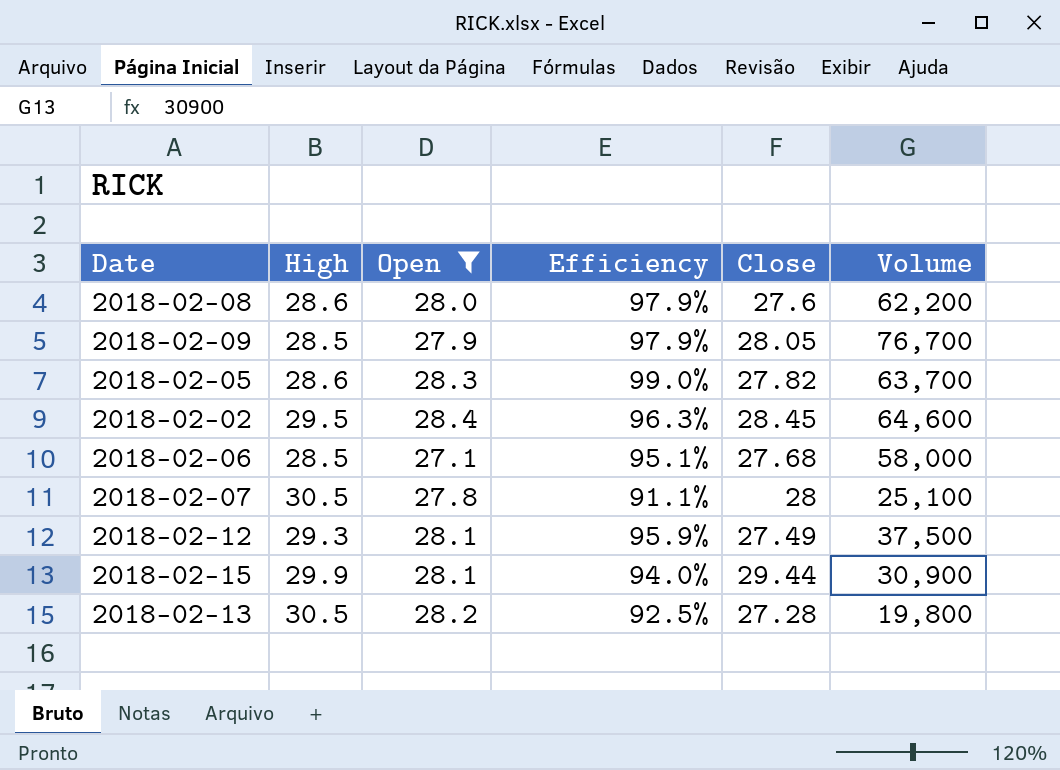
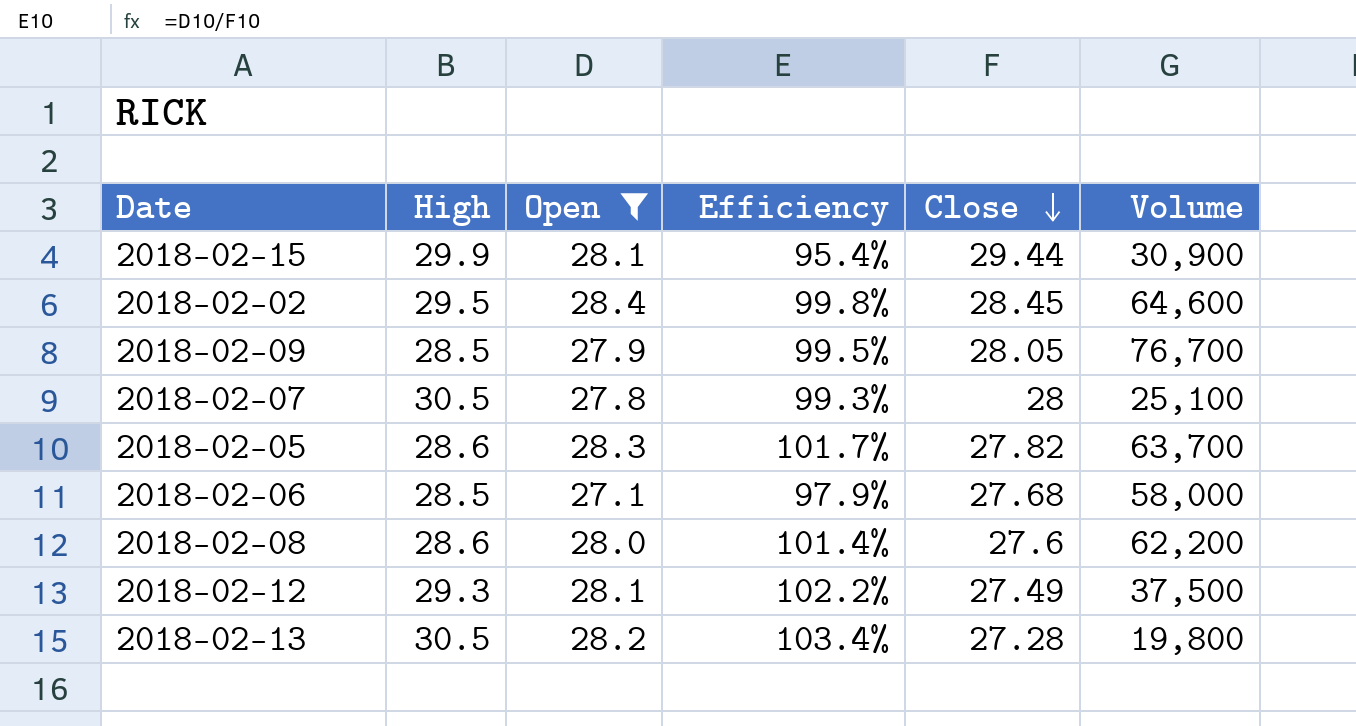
row order: none -> Close descending
column Efficiency | formula: [Open] / [High] -> [Open] / [Close]

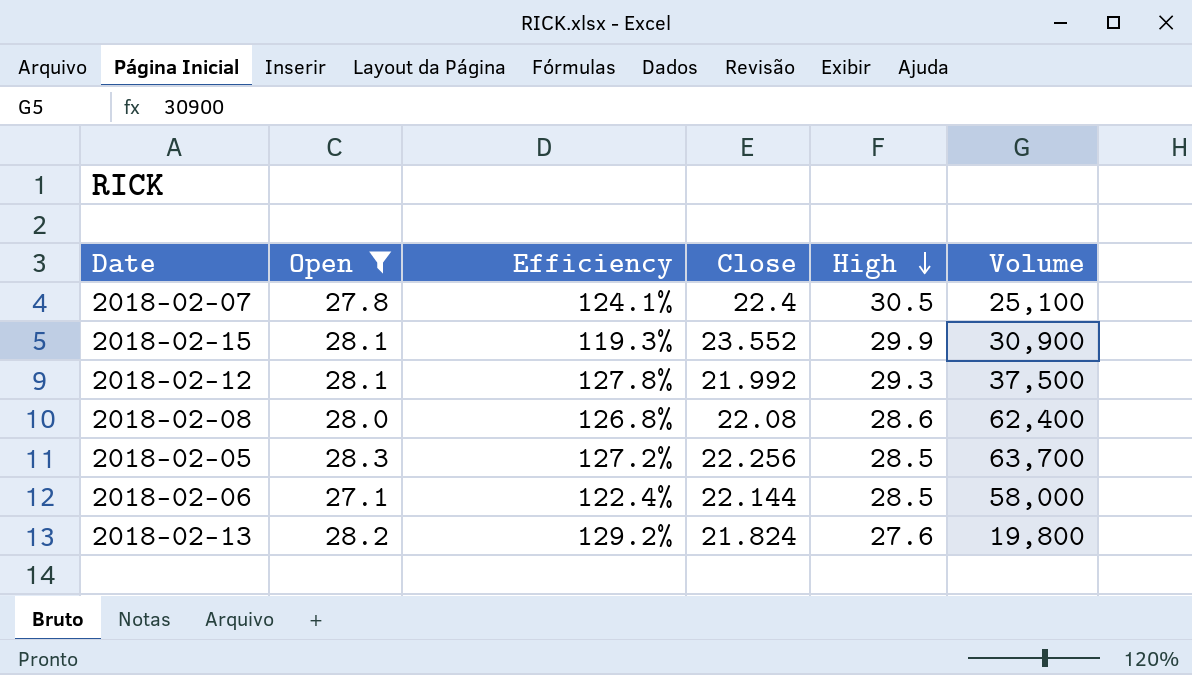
row order: Close descending -> High descending
column High | position: 2 -> 5
row 2018-02-02: 29.5 | 28.4 | 99.8% | 28.45 | 64,600 -> none
row 2018-02-09: 28.5 | 27.9 | 99.5% | 28.05 | 76,700 -> none
2018-02-07 | Efficiency: 99.3% -> 124.1%
2018-02-07 | Close: 28 -> 22.4
2018-02-15 | Efficiency: 95.4% -> 119.3%
2018-02-15 | Close: 29.44 -> 23.552
2018-02-12 | Efficiency: 102.2% -> 127.8%
2018-02-12 | Close: 27.49 -> 21.992
2018-02-08 | Efficiency: 101.4% -> 126.8%
2018-02-08 | Close: 27.6 -> 22.08
2018-02-08 | Volume: 62,200 -> 62,400
2018-02-05 | Efficiency: 101.7% -> 127.2%
2018-02-05 | Close: 27.82 -> 22.256
2018-02-05 | High: 28.6 -> 28.5
2018-02-06 | Efficiency: 97.9% -> 122.4%
2018-02-06 | Close: 27.68 -> 22.144
2018-02-13 | Efficiency: 103.4% -> 129.2%
2018-02-13 | Close: 27.28 -> 21.824
2018-02-13 | High: 30.5 -> 27.6

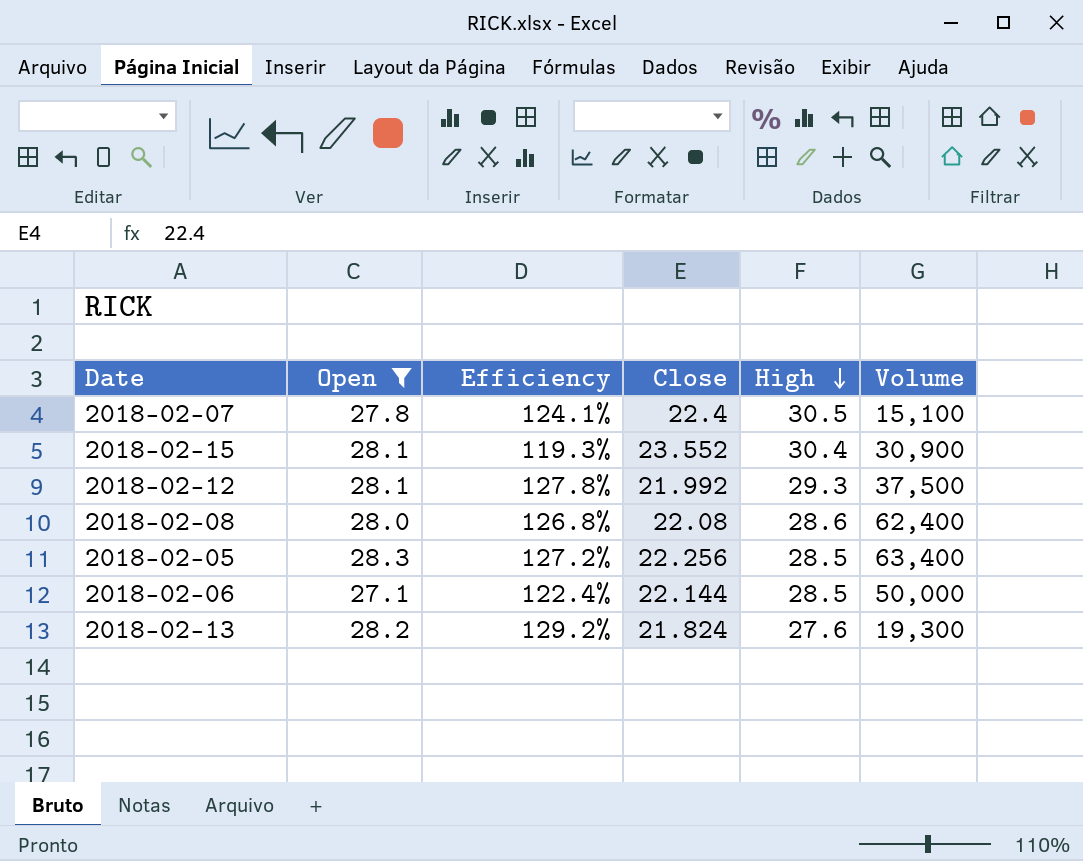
2018-02-07 | Volume: 25,100 -> 15,100
2018-02-15 | High: 29.9 -> 30.4
2018-02-05 | Volume: 63,700 -> 63,400
2018-02-06 | Volume: 58,000 -> 50,000
2018-02-13 | Volume: 19,800 -> 19,300

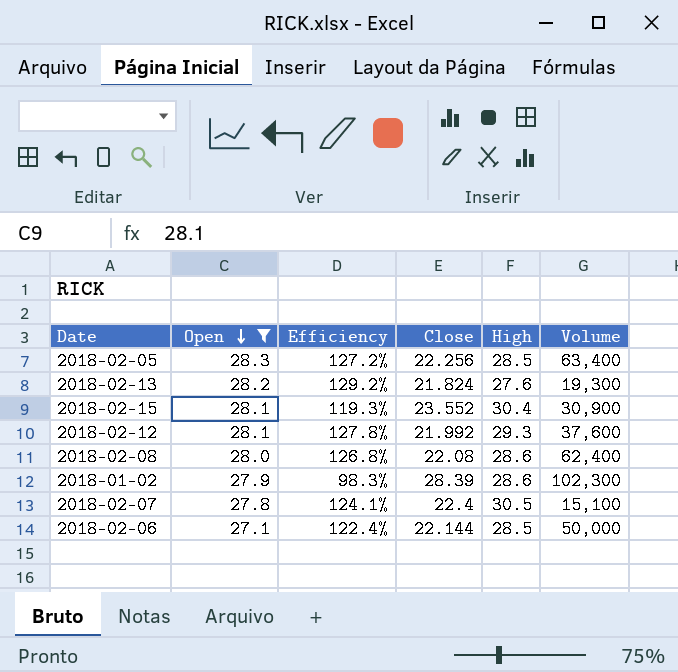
row order: High descending -> Open descending
2018-02-12 | Volume: 37,500 -> 37,600
row 2018-01-02: none -> 27.9 | 98.3% | 28.39 | 28.6 | 102,300

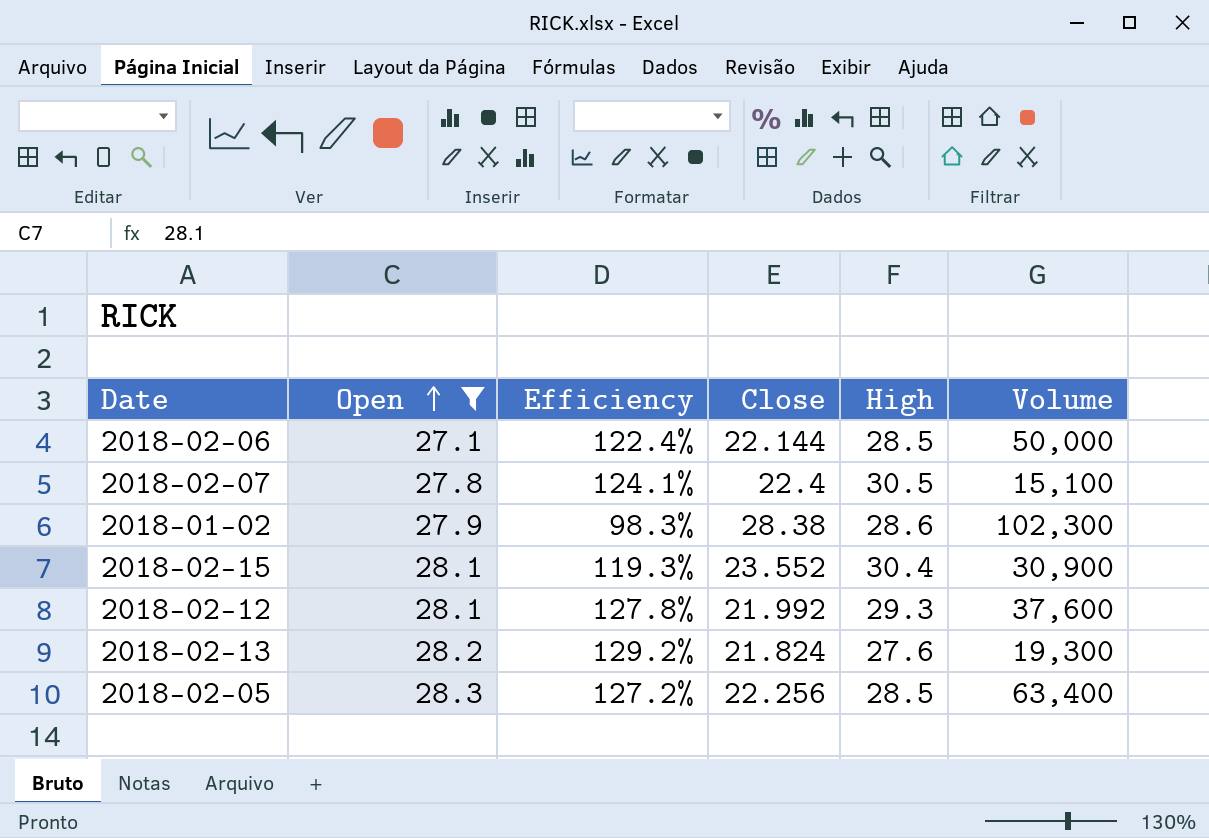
row order: Open descending -> Open ascending
row 2018-02-08: 28.0 | 126.8% | 22.08 | 28.6 | 62,400 -> none
2018-01-02 | Close: 28.39 -> 28.38

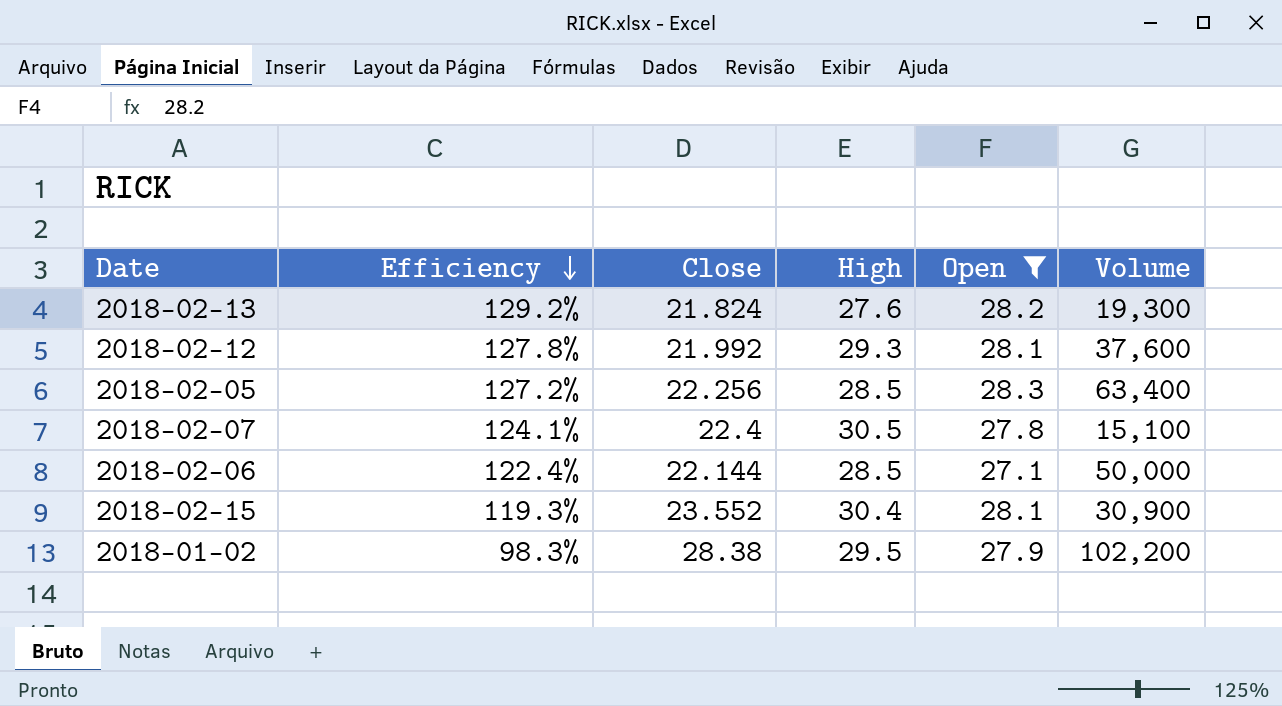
row order: Open ascending -> Efficiency descending
column Open | position: 2 -> 5
2018-01-02 | High: 28.6 -> 29.5
2018-01-02 | Volume: 102,300 -> 102,200

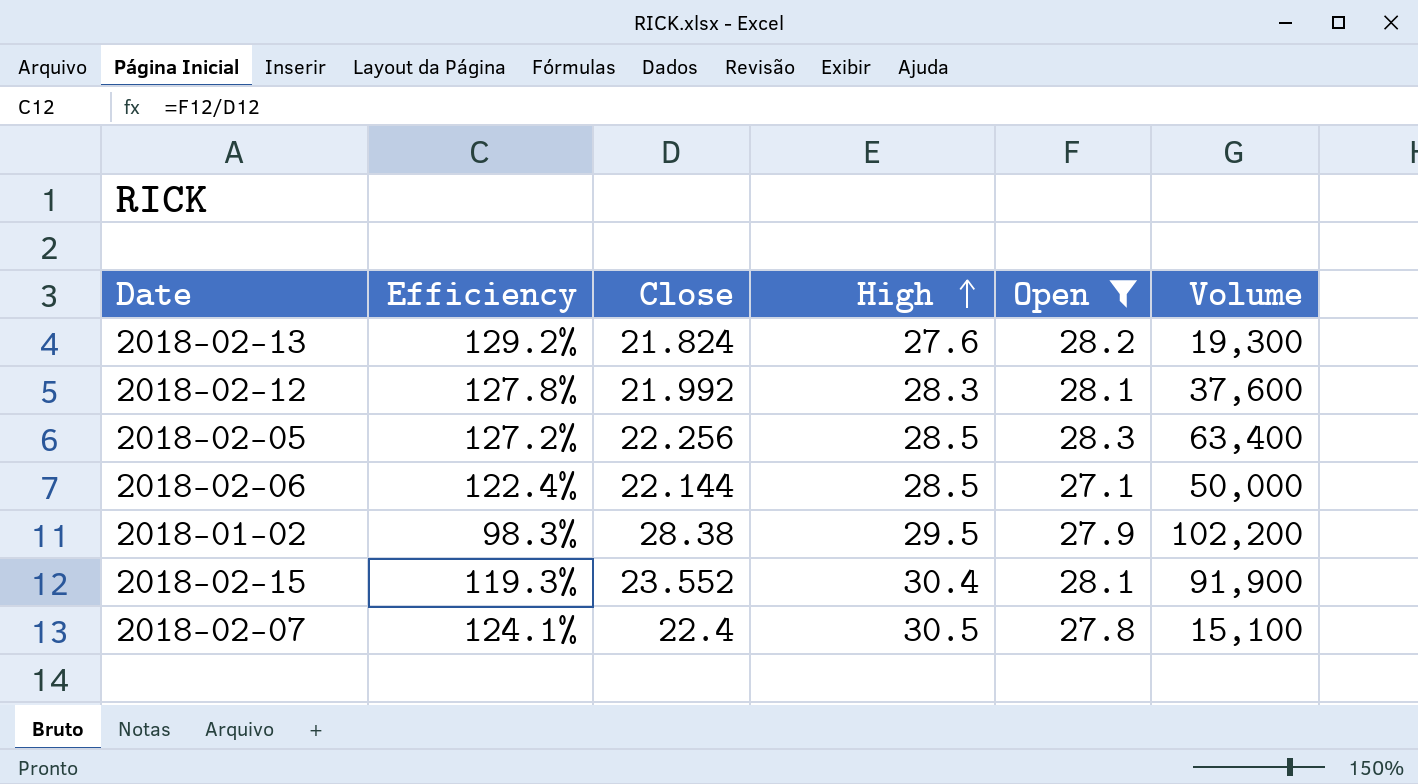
row order: Efficiency descending -> High ascending
2018-02-12 | High: 29.3 -> 28.3
2018-02-15 | Volume: 30,900 -> 91,900

